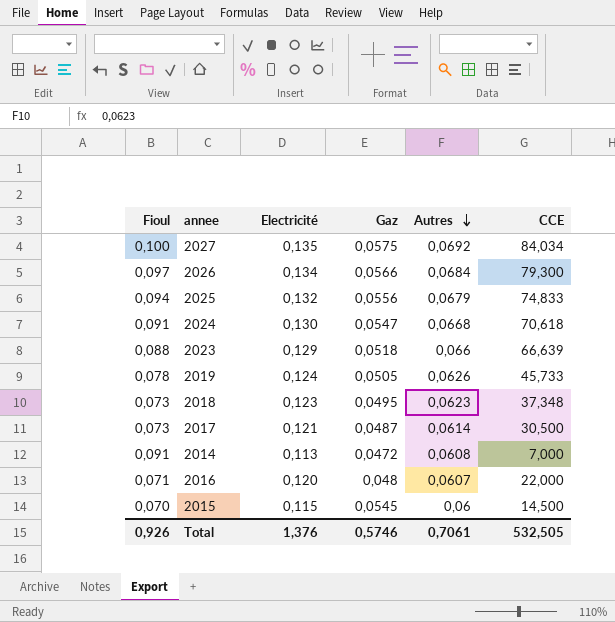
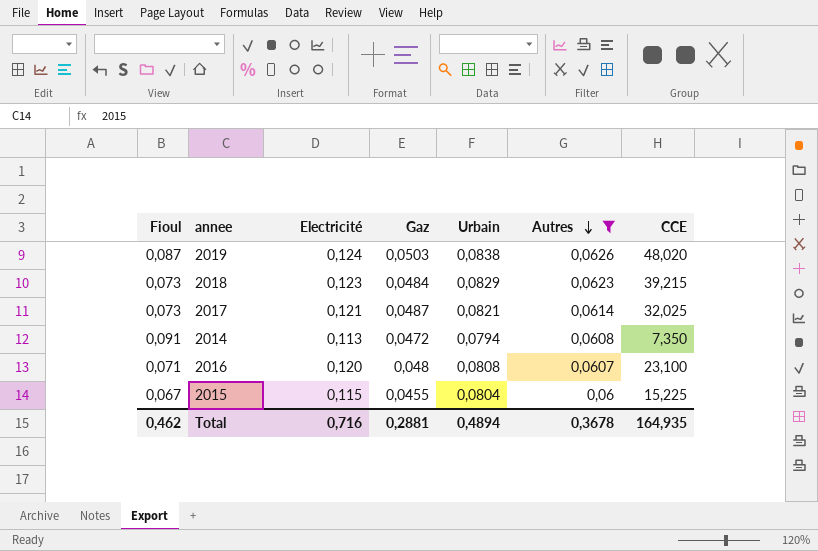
filter: none -> Autres <= 0,0626
column Urbain | position: none -> 5
2019 | Fioul: 0,078 -> 0,087
2019 | Gaz: 0,0505 -> 0,0503
2019 | CCE: 45,733 -> 48,020
2018 | Gaz: 0,0495 -> 0,0484
2018 | CCE: 37,348 -> 39,215
2017 | CCE: 30,500 -> 32,025
2014 | CCE: 7,000 -> 7,350
2016 | CCE: 22,000 -> 23,100
2015 | Fioul: 0,070 -> 0,067
2015 | Gaz: 0,0545 -> 0,0455
2015 | CCE: 14,500 -> 15,225
Total | Fioul: 0,926 -> 0,462
Total | Electricité: 1,376 -> 0,716
Total | Gaz: 0,5746 -> 0,2881
Total | Autres: 0,7061 -> 0,3678
Total | CCE: 532,505 -> 164,935

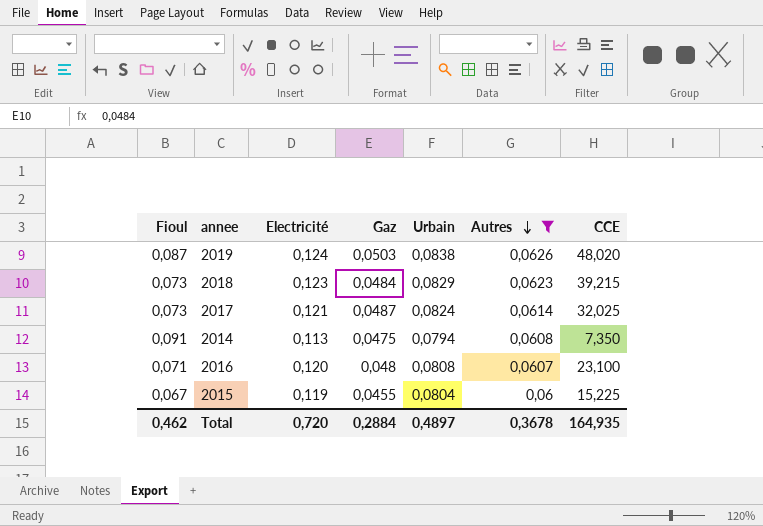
2017 | Urbain: 0,0821 -> 0,0824
2014 | Gaz: 0,0472 -> 0,0475
2015 | Electricité: 0,115 -> 0,119
Total | Electricité: 0,716 -> 0,720
Total | Gaz: 0,2881 -> 0,2884
Total | Urbain: 0,4894 -> 0,4897

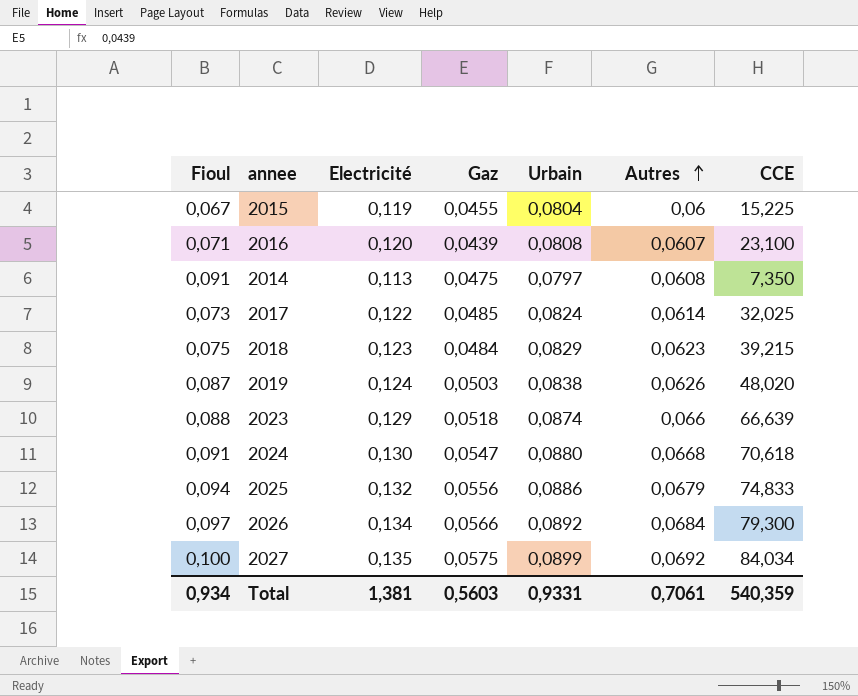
filter: Autres <= 0,0626 -> none
row order: Autres descending -> Autres ascending
2016 | Gaz: 0,048 -> 0,0439
2014 | Urbain: 0,0794 -> 0,0797
2017 | Electricité: 0,121 -> 0,122
2017 | Gaz: 0,0487 -> 0,0485
2018 | Fioul: 0,073 -> 0,075
Total | Fioul: 0,462 -> 0,934
Total | Electricité: 0,720 -> 1,381
Total | Gaz: 0,2884 -> 0,5603
Total | Urbain: 0,4897 -> 0,9331
Total | Autres: 0,3678 -> 0,7061
Total | CCE: 164,935 -> 540,359

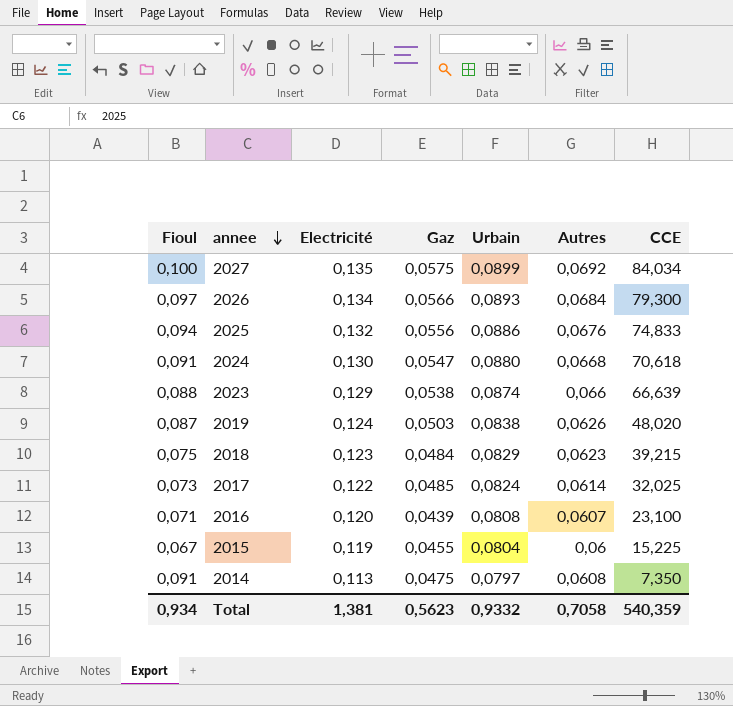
row order: Autres ascending -> annee descending
2026 | Urbain: 0,0892 -> 0,0893
2025 | Autres: 0,0679 -> 0,0676
2023 | Gaz: 0,0518 -> 0,0538
Total | Gaz: 0,5603 -> 0,5623
Total | Urbain: 0,9331 -> 0,9332
Total | Autres: 0,7061 -> 0,7058

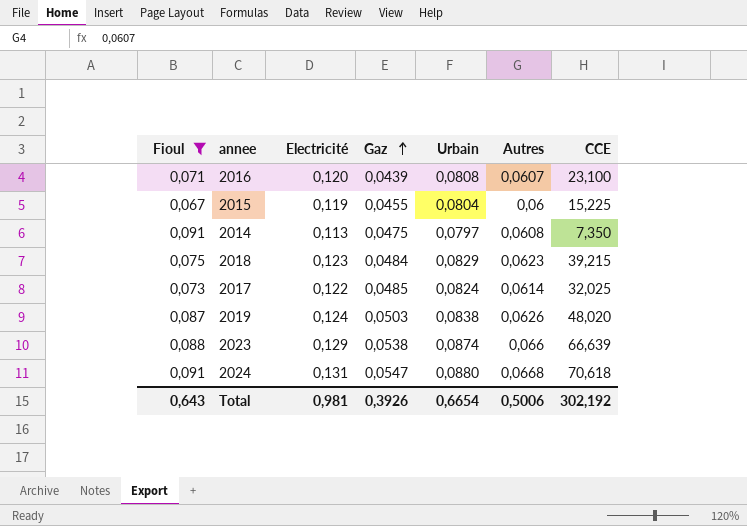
filter: none -> Fioul <= 0,091
row order: annee descending -> Gaz ascending
2024 | Electricité: 0,130 -> 0,131
Total | Fioul: 0,934 -> 0,643
Total | Electricité: 1,381 -> 0,981
Total | Gaz: 0,5623 -> 0,3926
Total | Urbain: 0,9332 -> 0,6654
Total | Autres: 0,7058 -> 0,5006
Total | CCE: 540,359 -> 302,192

